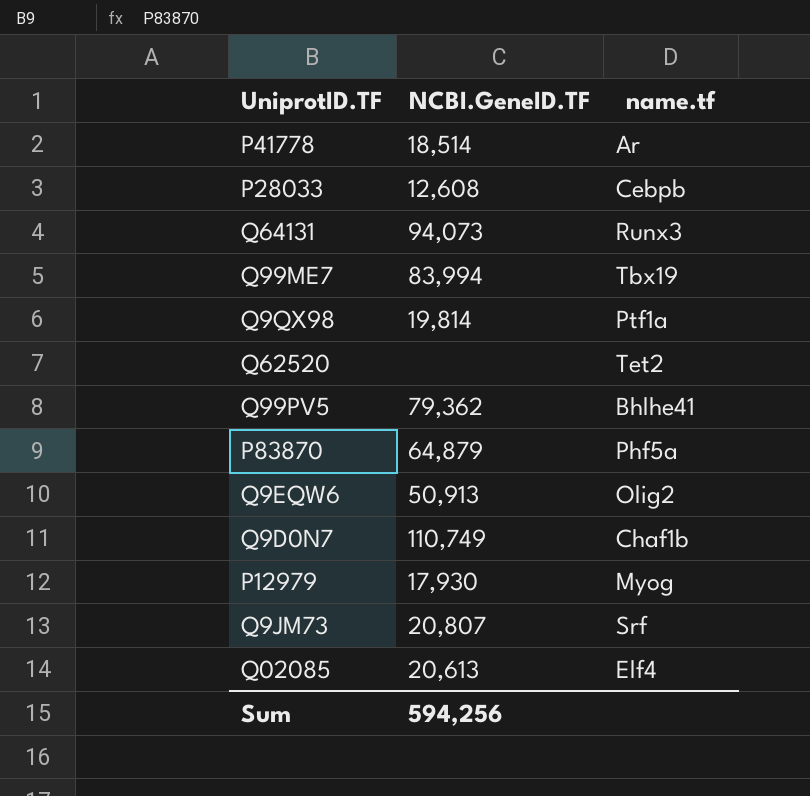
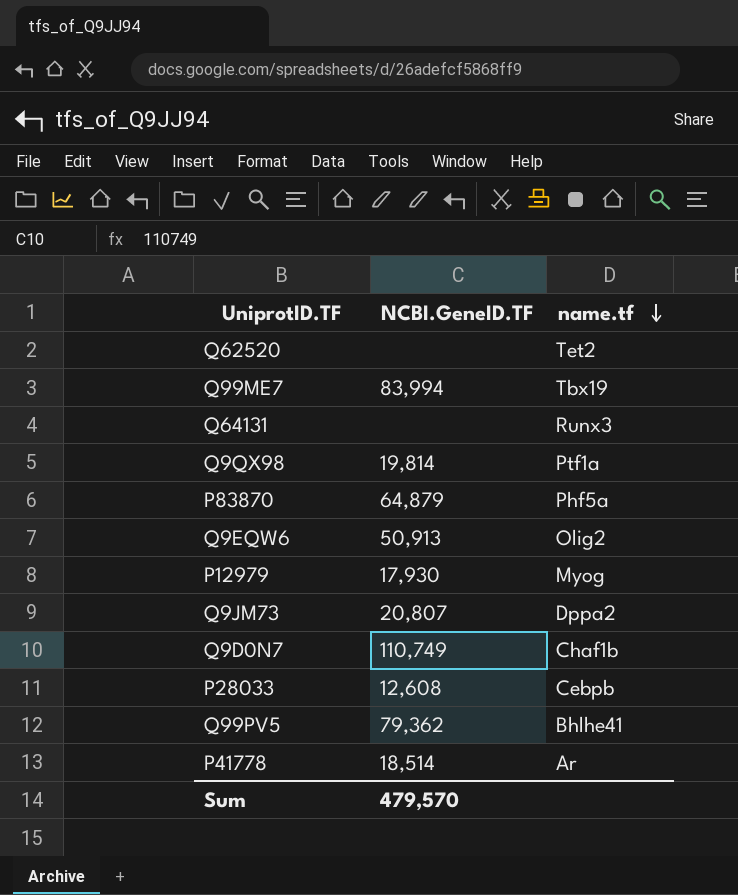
row order: none -> name.tf descending
row Q02085: 20,613 | Elf4 -> none
Q64131 | NCBI.GeneID.TF: 94,073 -> none
Q9JM73 | name.tf: Srf -> Dppa2
Sum | NCBI.GeneID.TF: 594,256 -> 479,570

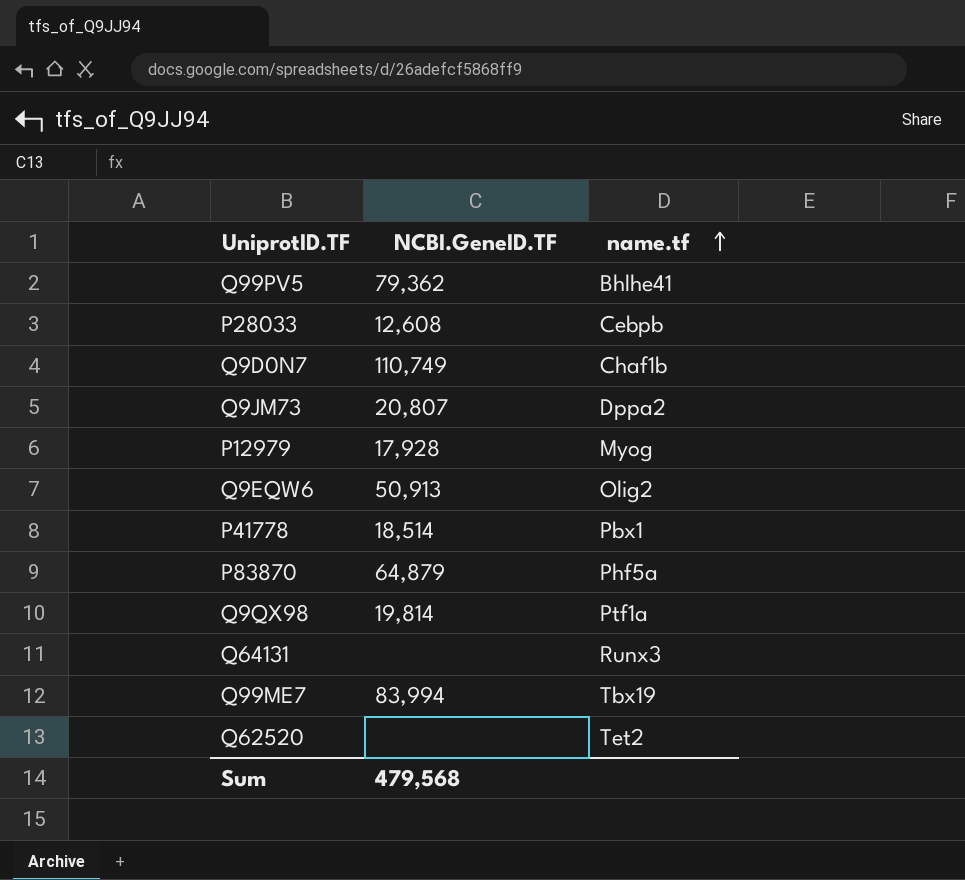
row order: name.tf descending -> name.tf ascending
P12979 | NCBI.GeneID.TF: 17,930 -> 17,928
P41778 | name.tf: Ar -> Pbx1
Sum | NCBI.GeneID.TF: 479,570 -> 479,568

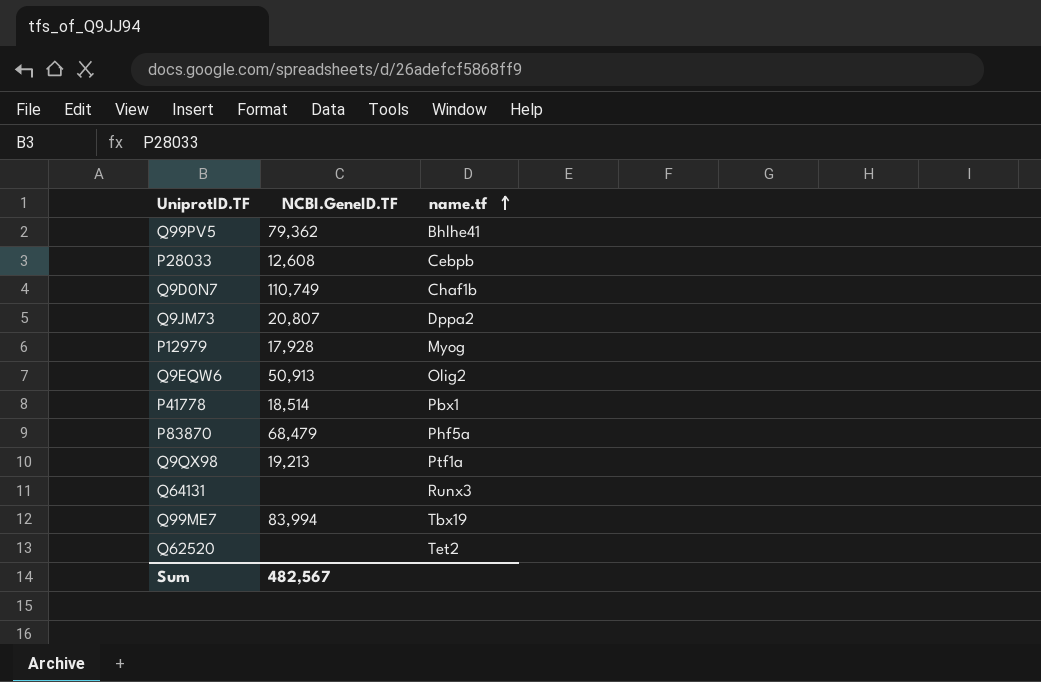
P83870 | NCBI.GeneID.TF: 64,879 -> 68,479
Q9QX98 | NCBI.GeneID.TF: 19,814 -> 19,213
Sum | NCBI.GeneID.TF: 479,568 -> 482,567

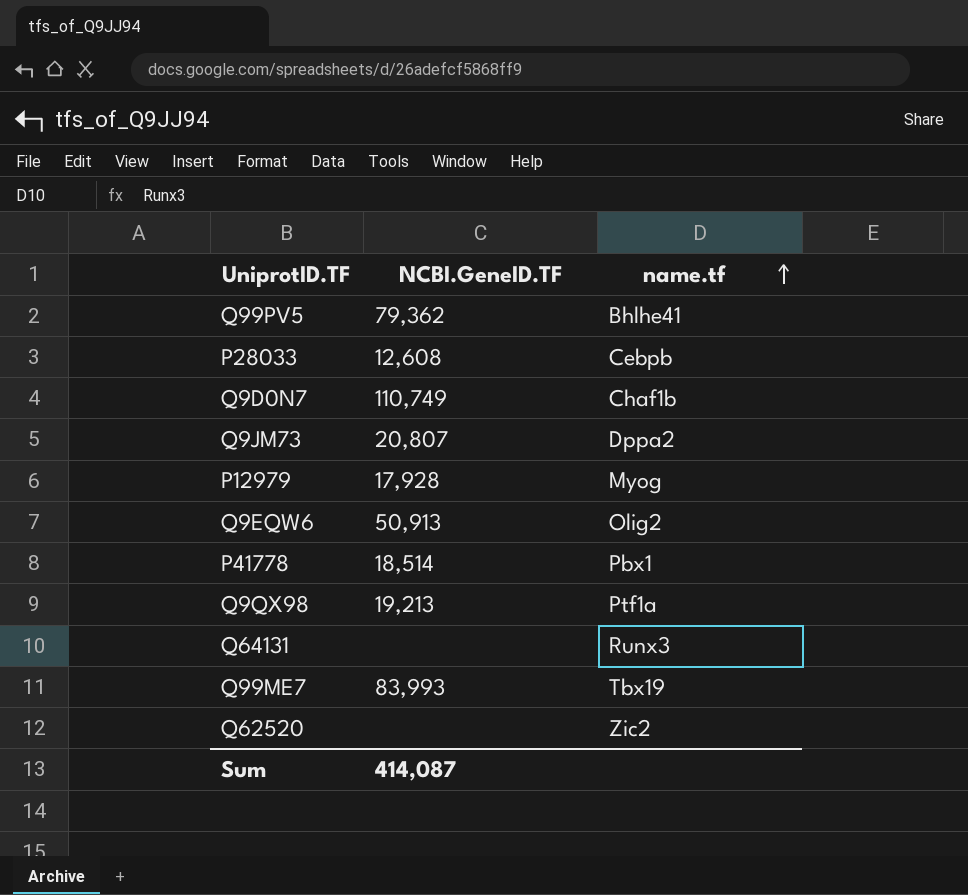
row P83870: 68,479 | Phf5a -> none
Q99ME7 | NCBI.GeneID.TF: 83,994 -> 83,993
Q62520 | name.tf: Tet2 -> Zic2
Sum | NCBI.GeneID.TF: 482,567 -> 414,087

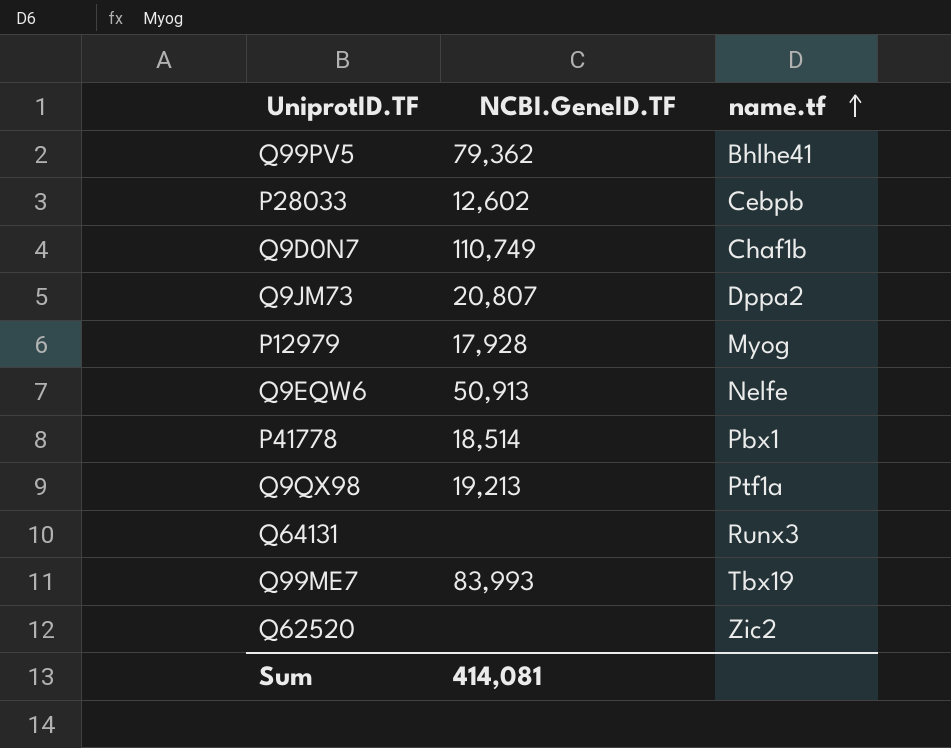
P28033 | NCBI.GeneID.TF: 12,608 -> 12,602
Q9EQW6 | name.tf: Olig2 -> Nelfe
Sum | NCBI.GeneID.TF: 414,087 -> 414,081

